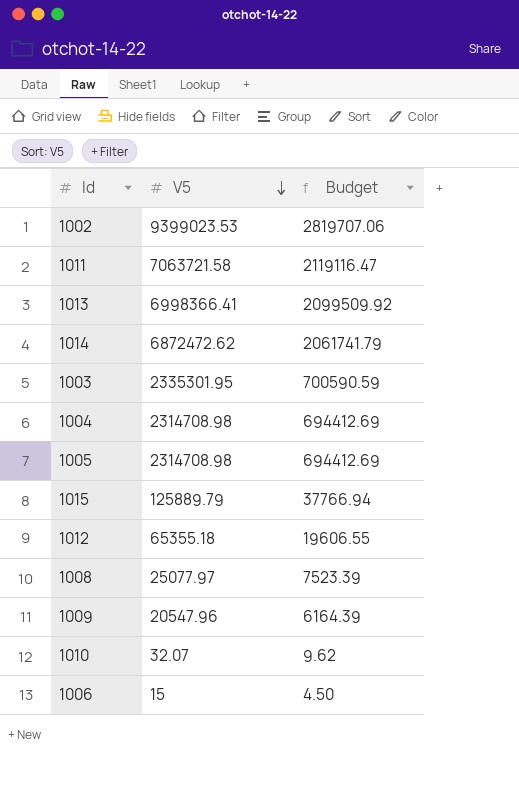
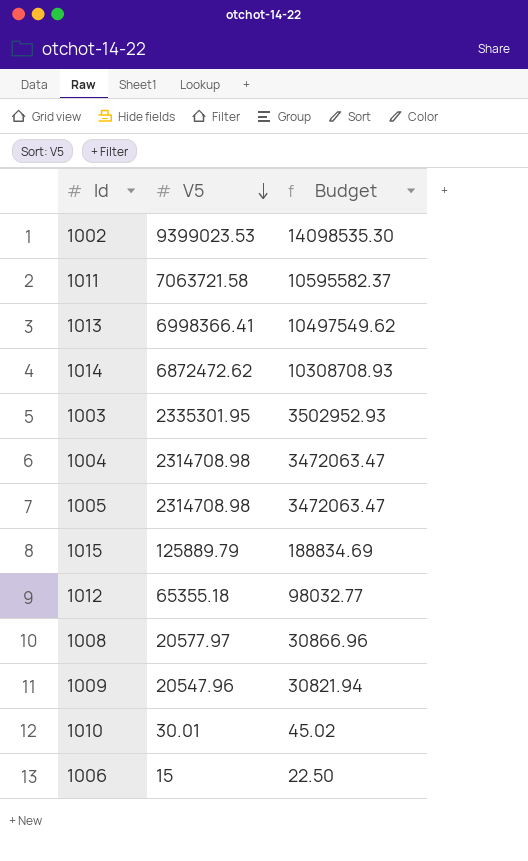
column Budget | formula: [V5] * 0.3 -> [V5] * 1.5
1008 | V5: 25077.97 -> 20577.97
1010 | V5: 32.07 -> 30.01

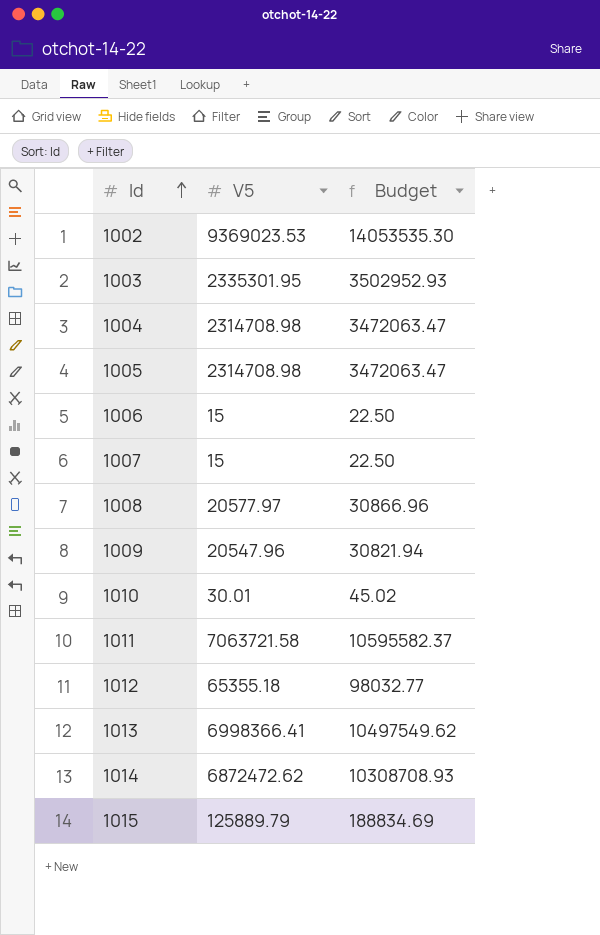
row order: V5 descending -> Id ascending
1002 | V5: 9399023.53 -> 9369023.53
1002 | Budget: 14098535.30 -> 14053535.30
row 1007: none -> 15 | 22.50

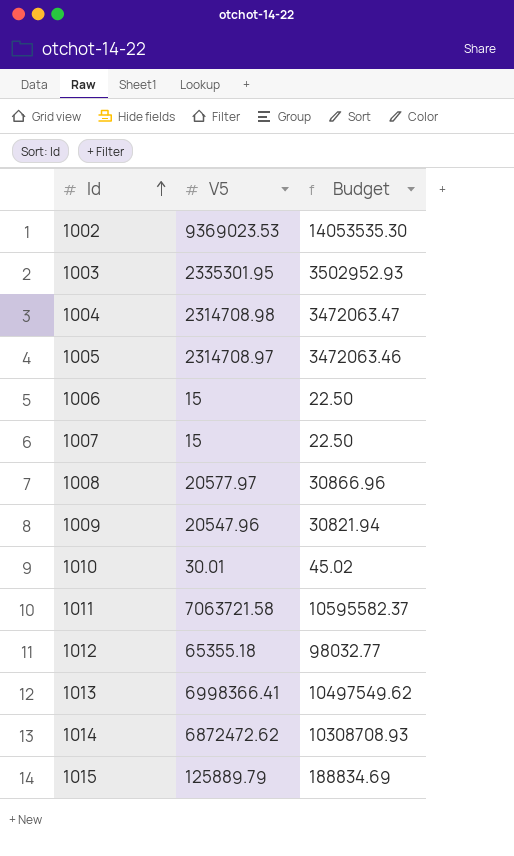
1005 | V5: 2314708.98 -> 2314708.97
1005 | Budget: 3472063.47 -> 3472063.46

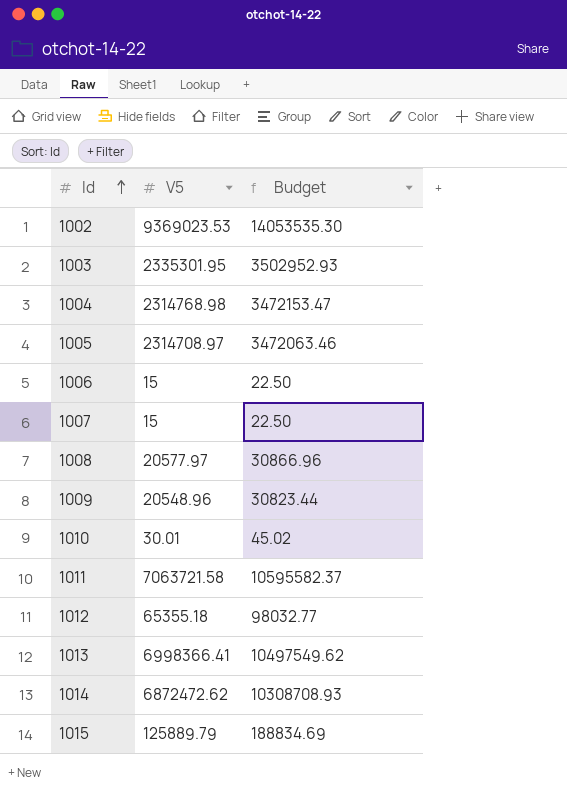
1004 | V5: 2314708.98 -> 2314768.98
1004 | Budget: 3472063.47 -> 3472153.47
1009 | V5: 20547.96 -> 20548.96
1009 | Budget: 30821.94 -> 30823.44

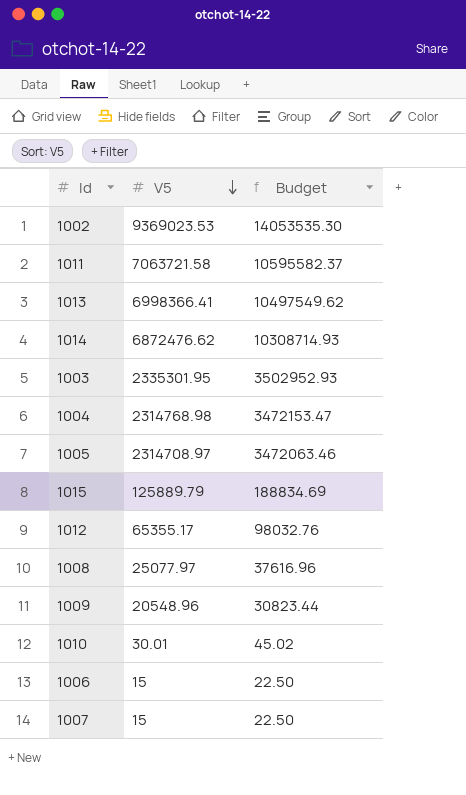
row order: Id ascending -> V5 descending
1014 | V5: 6872472.62 -> 6872476.62
1014 | Budget: 10308708.93 -> 10308714.93
1012 | V5: 65355.18 -> 65355.17
1012 | Budget: 98032.77 -> 98032.76
1008 | V5: 20577.97 -> 25077.97
1008 | Budget: 30866.96 -> 37616.96

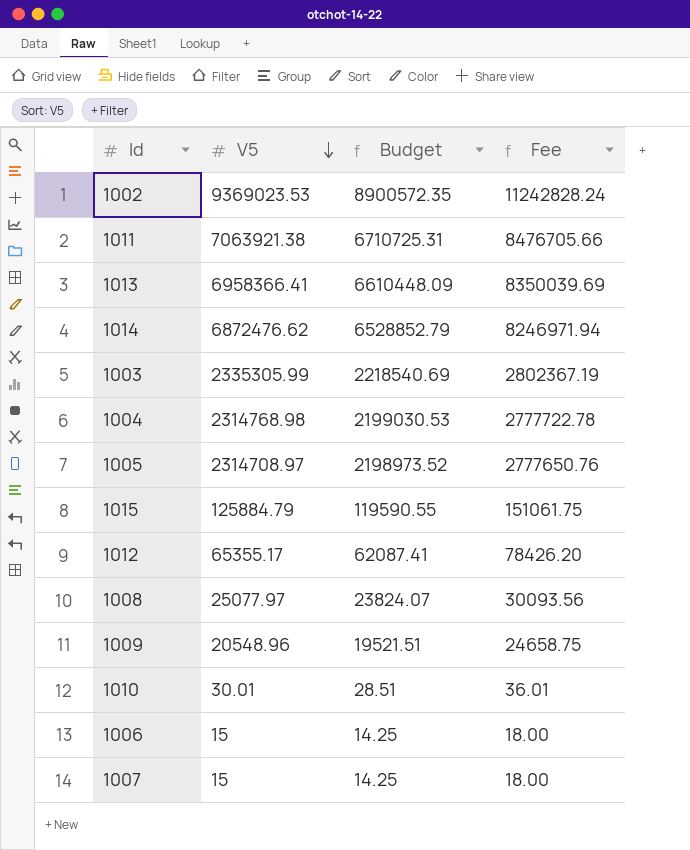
column Budget | formula: [V5] * 1.5 -> [V5] * 0.95
column Fee | formula: none -> [V5] * 1.2
1011 | V5: 7063721.58 -> 7063921.38
1013 | V5: 6998366.41 -> 6958366.41
1003 | V5: 2335301.95 -> 2335305.99
1015 | V5: 125889.79 -> 125884.79

